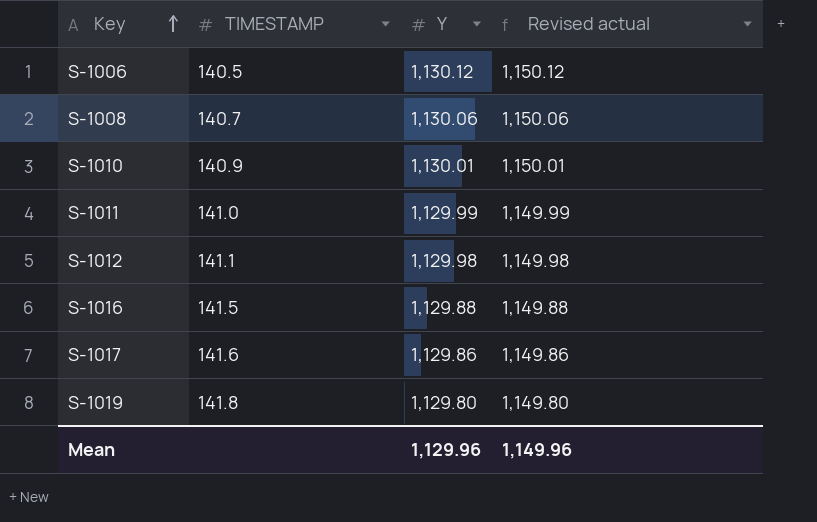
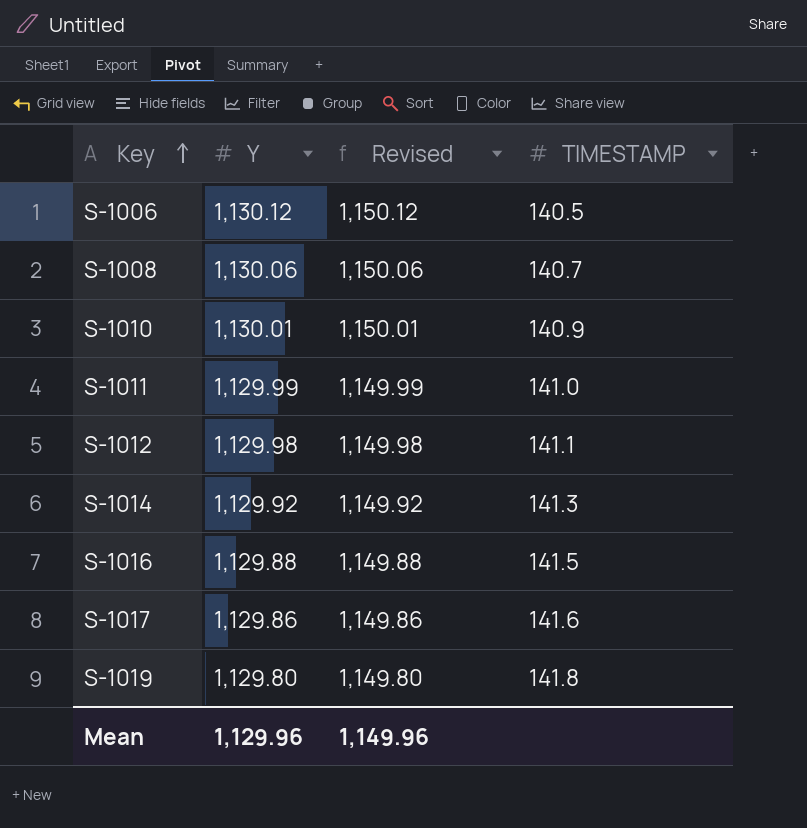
column name: Revised actual -> Revised
column TIMESTAMP | position: 2 -> 4
row S-1014: none -> 1,129.92 | 1,149.92 | 141.3

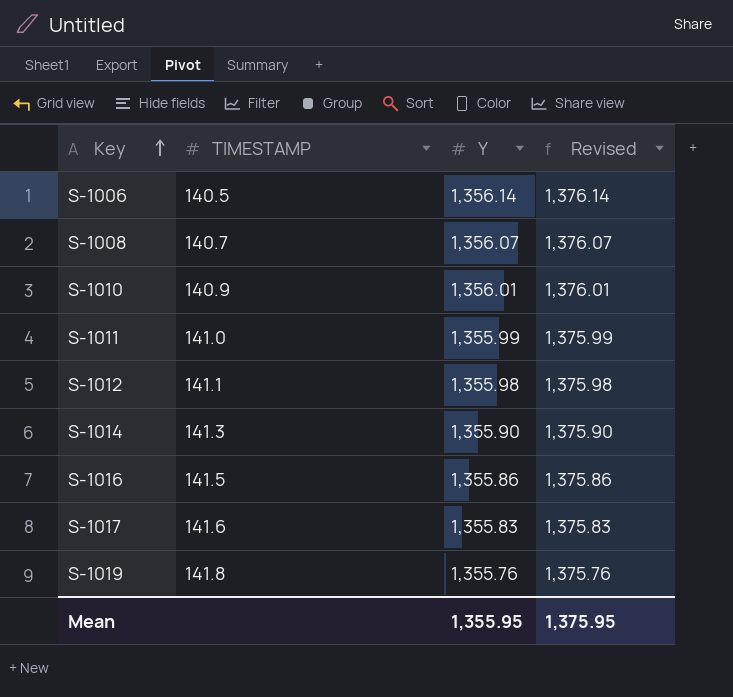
column TIMESTAMP | position: 4 -> 2
S-1006 | Y: 1,130.12 -> 1,356.14
S-1006 | Revised: 1,150.12 -> 1,376.14
S-1008 | Y: 1,130.06 -> 1,356.07
S-1008 | Revised: 1,150.06 -> 1,376.07
S-1010 | Y: 1,130.01 -> 1,356.01
S-1010 | Revised: 1,150.01 -> 1,376.01
S-1011 | Y: 1,129.99 -> 1,355.99
S-1011 | Revised: 1,149.99 -> 1,375.99
S-1012 | Y: 1,129.98 -> 1,355.98
S-1012 | Revised: 1,149.98 -> 1,375.98
S-1014 | Y: 1,129.92 -> 1,355.90
S-1014 | Revised: 1,149.92 -> 1,375.90
S-1016 | Y: 1,129.88 -> 1,355.86
S-1016 | Revised: 1,149.88 -> 1,375.86
S-1017 | Y: 1,129.86 -> 1,355.83
S-1017 | Revised: 1,149.86 -> 1,375.83
S-1019 | Y: 1,129.80 -> 1,355.76
S-1019 | Revised: 1,149.80 -> 1,375.76
Mean | Y: 1,129.96 -> 1,355.95
Mean | Revised: 1,149.96 -> 1,375.95

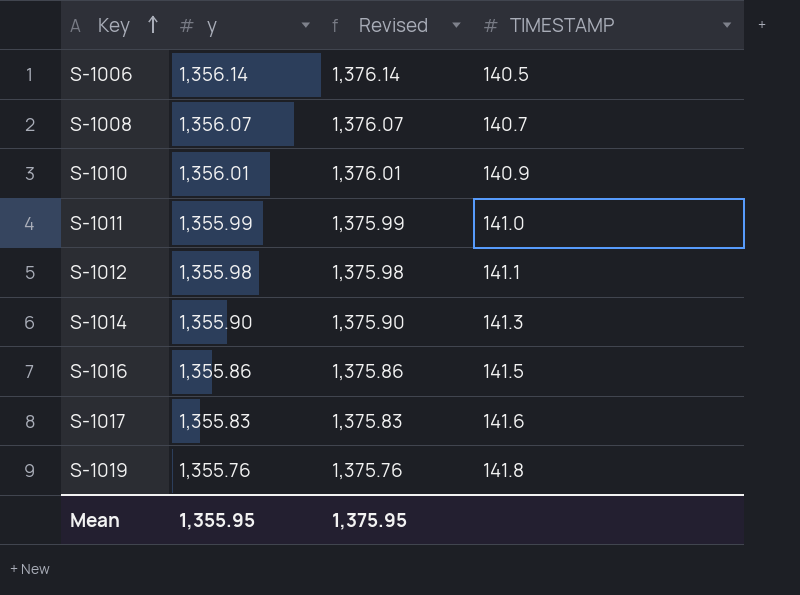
column name: Y -> y
column TIMESTAMP | position: 2 -> 4

